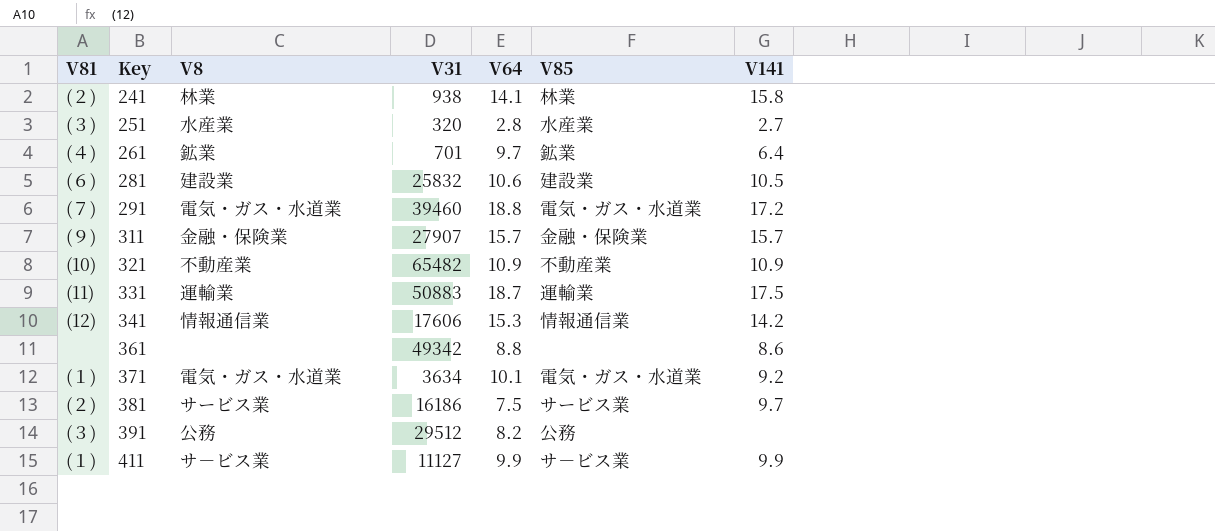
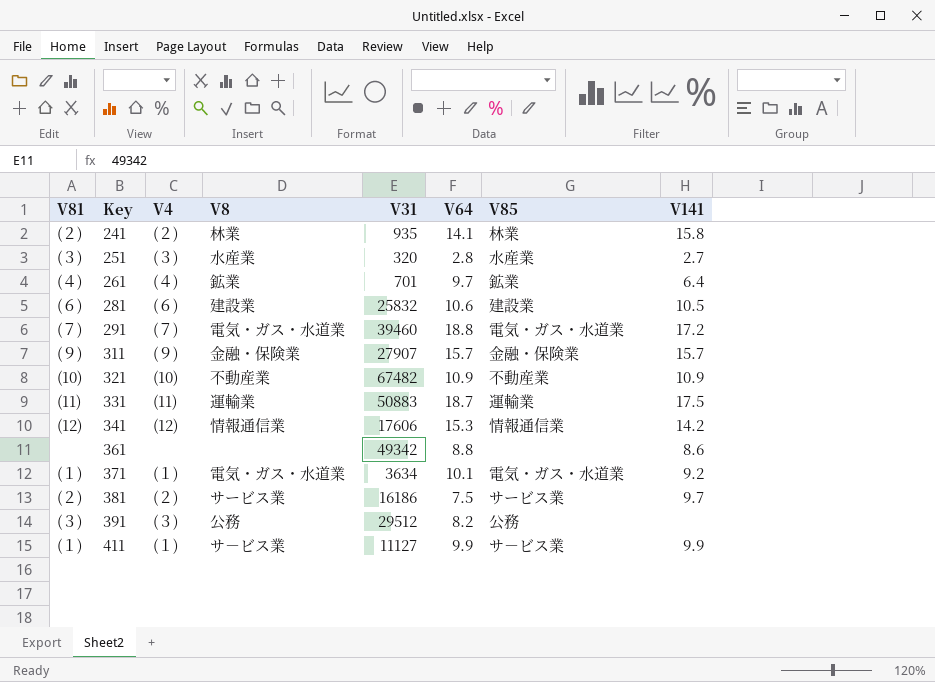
column V4 | position: none -> 3
241 | V31: 938 -> 935
321 | V31: 65482 -> 67482

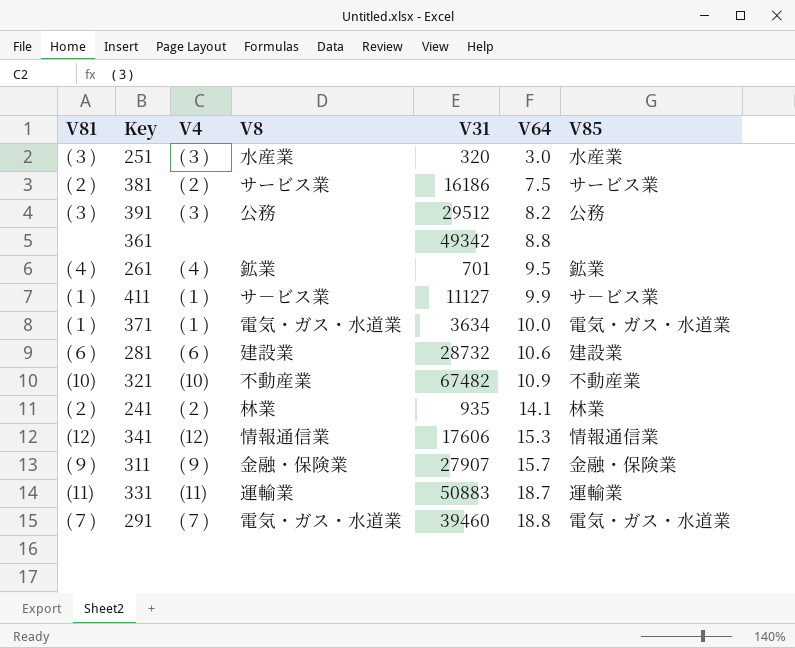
row order: Key ascending -> V64 ascending
column V141 | position: 8 -> none
251 | V64: 2.8 -> 3.0
261 | V64: 9.7 -> 9.5
371 | V64: 10.1 -> 10.0
281 | V31: 25832 -> 28732

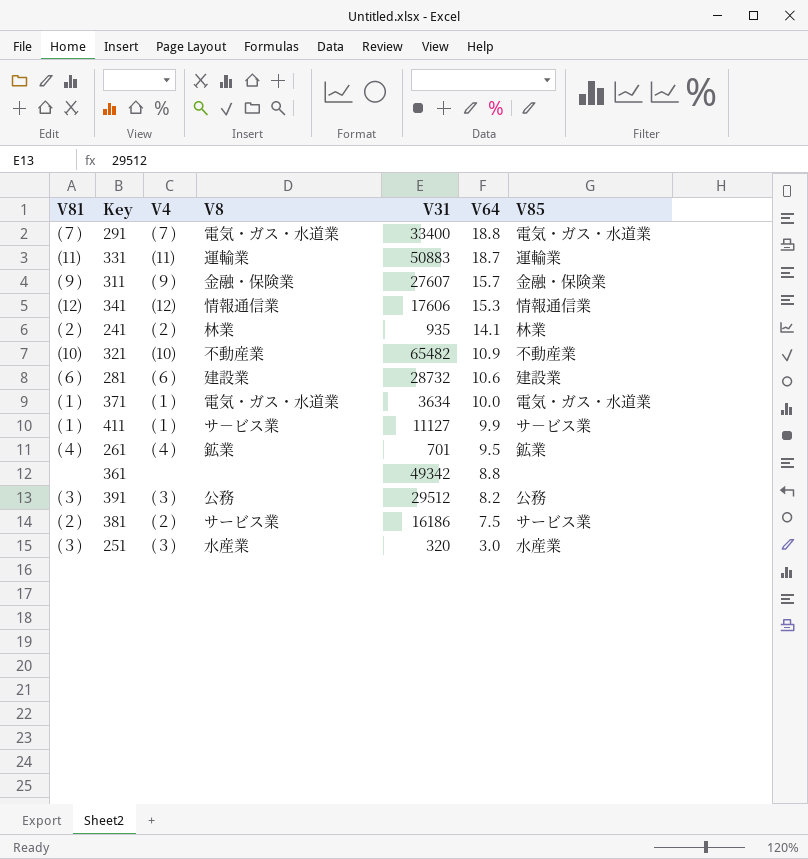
row order: V64 ascending -> V64 descending
291 | V31: 39460 -> 33400
311 | V31: 27907 -> 27607
321 | V31: 67482 -> 65482

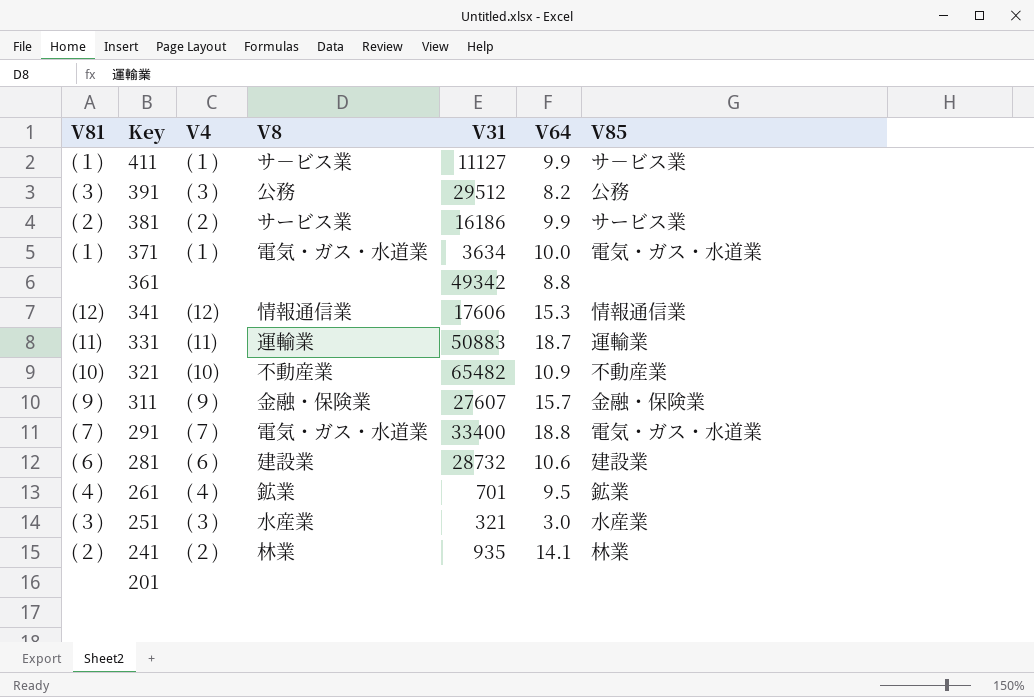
row order: V64 descending -> Key descending
381 | V64: 7.5 -> 9.9
251 | V31: 320 -> 321
row 201: none -> none | none | none | none | none | none

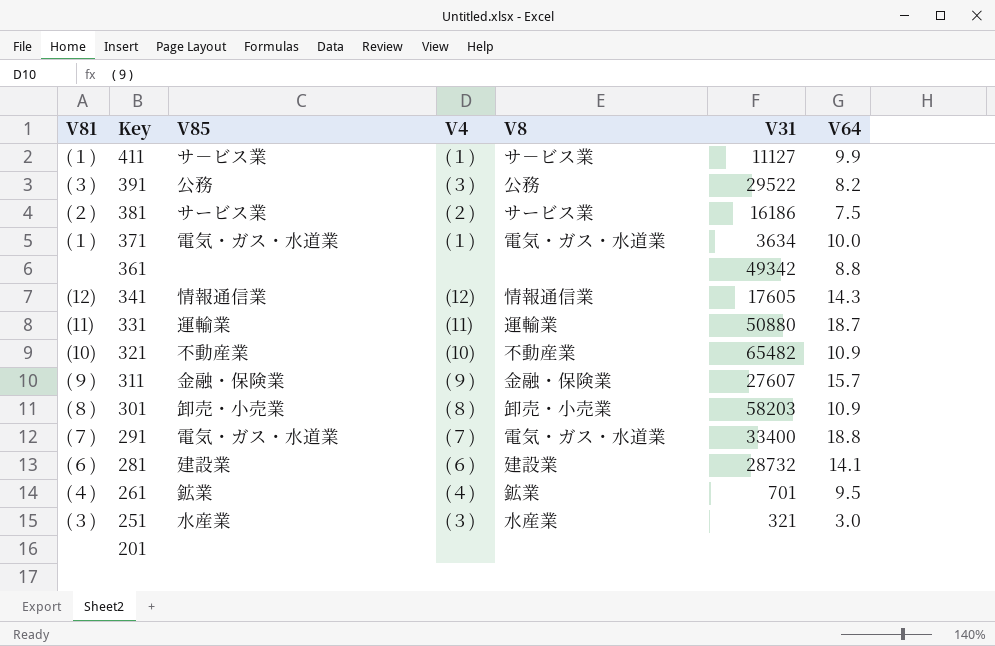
column V85 | position: 7 -> 3
row 241: (２) | (２) | 林業 | 935 | 14.1 | 林業 -> none
391 | V31: 29512 -> 29522
381 | V64: 9.9 -> 7.5
341 | V31: 17606 -> 17605
341 | V64: 15.3 -> 14.3
331 | V31: 50883 -> 50880
row 301: none -> (８) | 卸売・小売業 | (８) | 卸売・小売業 | 58203 | 10.9
281 | V64: 10.6 -> 14.1

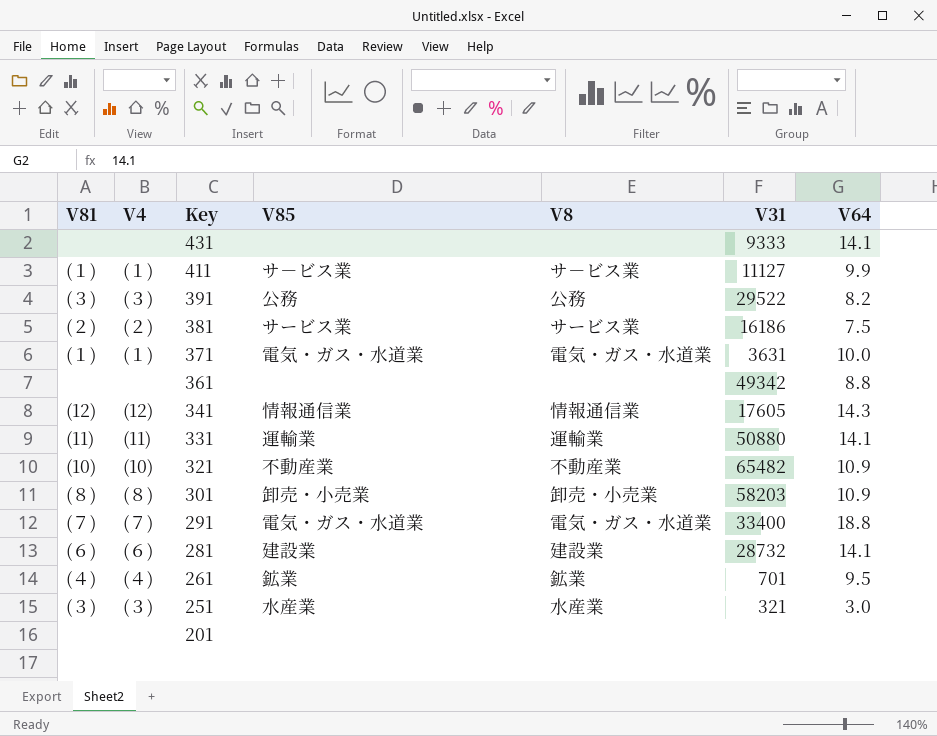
column V4 | position: 4 -> 2
row 311: (９) | 金融・保険業 | (９) | 金融・保険業 | 27607 | 15.7 -> none
row 431: none -> none | none | none | none | 9333 | 14.1
371 | V31: 3634 -> 3631
331 | V64: 18.7 -> 14.1

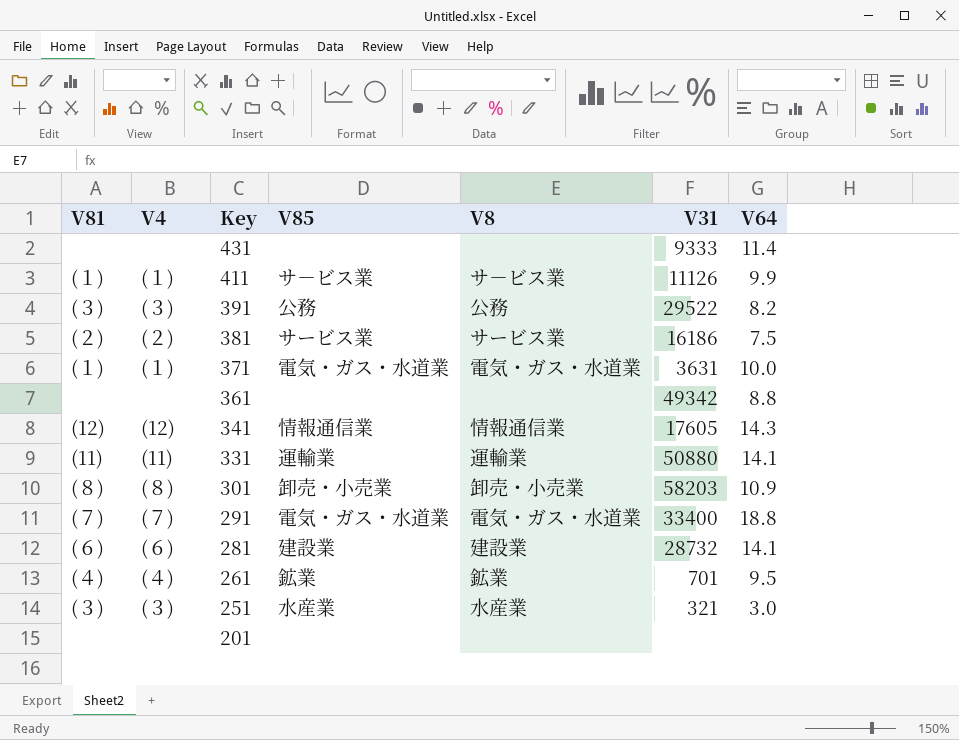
row 321: (10) | (10) | 不動産業 | 不動産業 | 65482 | 10.9 -> none
431 | V64: 14.1 -> 11.4
411 | V31: 11127 -> 11126

